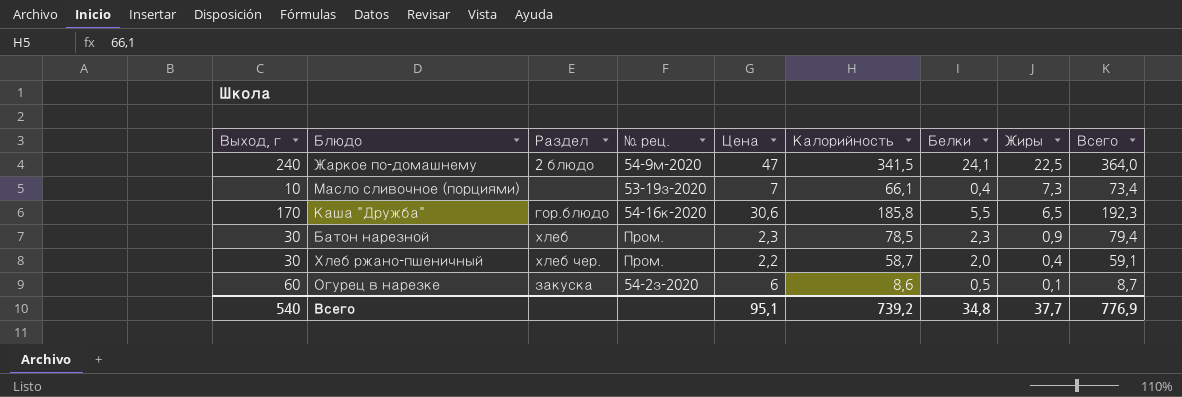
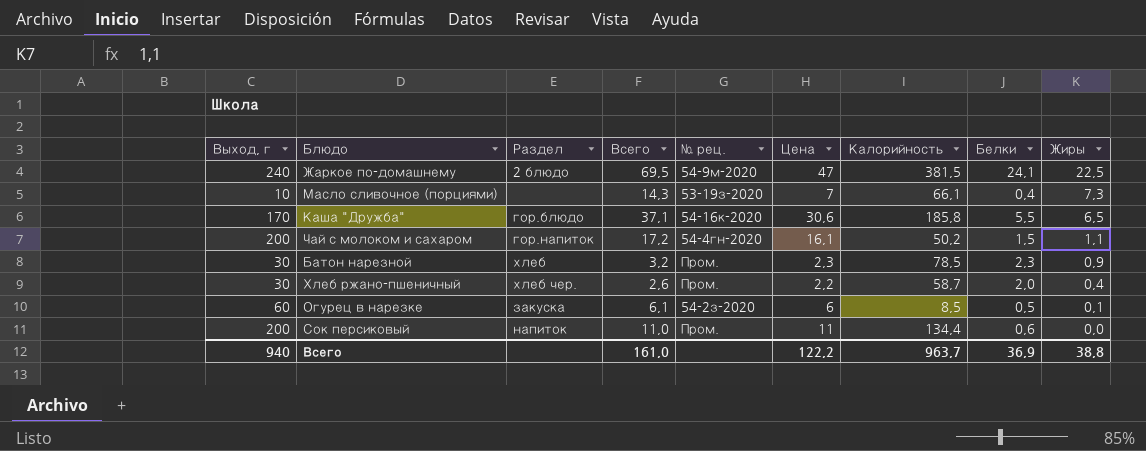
column Всего | formula: [Калорийность] + [Жиры] -> [Цена] + [Жиры]
column Всего | position: 9 -> 4
Жаркое по-домашнему | Калорийность: 341,5 -> 381,5
row Чай с молоком и сахаром: none -> 200 | гор.напиток | 17,2 | 54-4гн-2020 | 16,1 | 50,2 | 1,5 | 1,1
Огурец в нарезке | Калорийность: 8,6 -> 8,5
row Сок персиковый: none -> 200 | напиток | 11,0 | Пром. | 11 | 134,4 | 0,6 | 0,0
Всего | Выход, г: 540 -> 940
Всего | Всего: 776,9 -> 161,0
Всего | Цена: 95,1 -> 122,2
Всего | Калорийность: 739,2 -> 963,7
Всего | Белки: 34,8 -> 36,9
Всего | Жиры: 37,7 -> 38,8

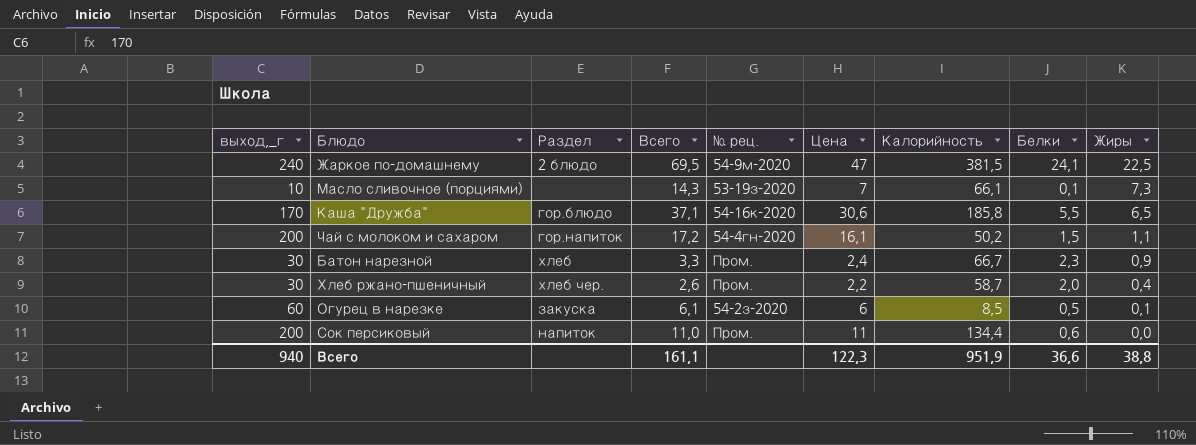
column name: Выход, г -> выход,_г
Масло сливочное (порциями) | Белки: 0,4 -> 0,1
Батон нарезной | Всего: 3,2 -> 3,3
Батон нарезной | Цена: 2,3 -> 2,4
Батон нарезной | Калорийность: 78,5 -> 66,7
Всего | Всего: 161,0 -> 161,1
Всего | Цена: 122,2 -> 122,3
Всего | Калорийность: 963,7 -> 951,9
Всего | Белки: 36,9 -> 36,6

